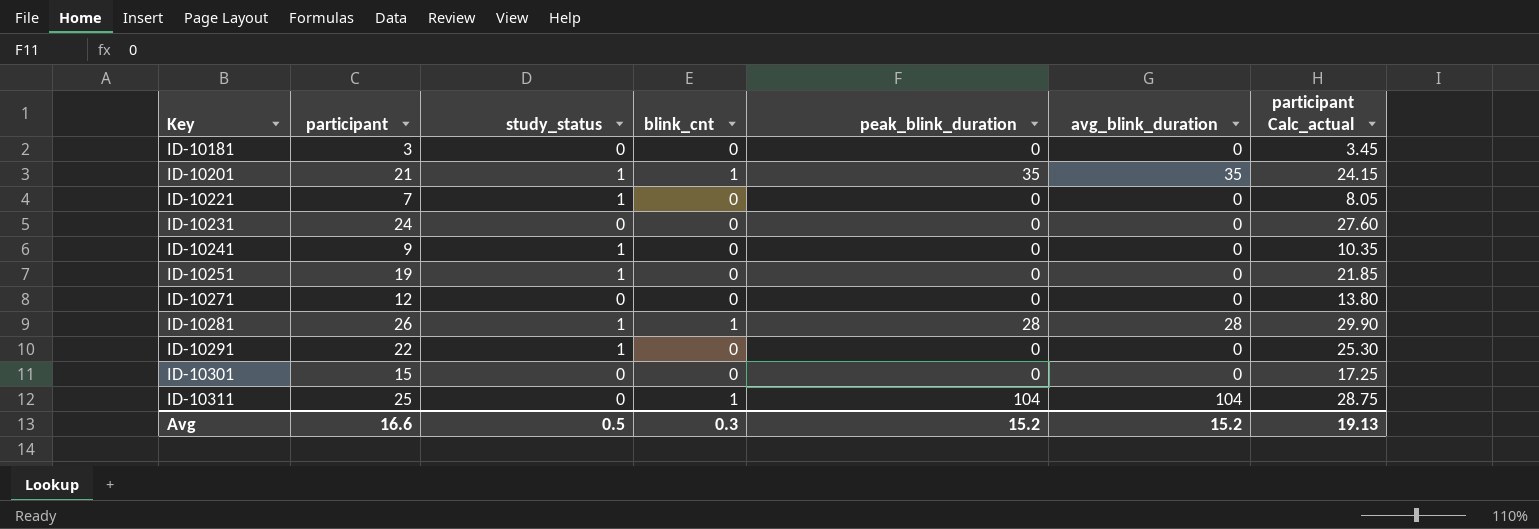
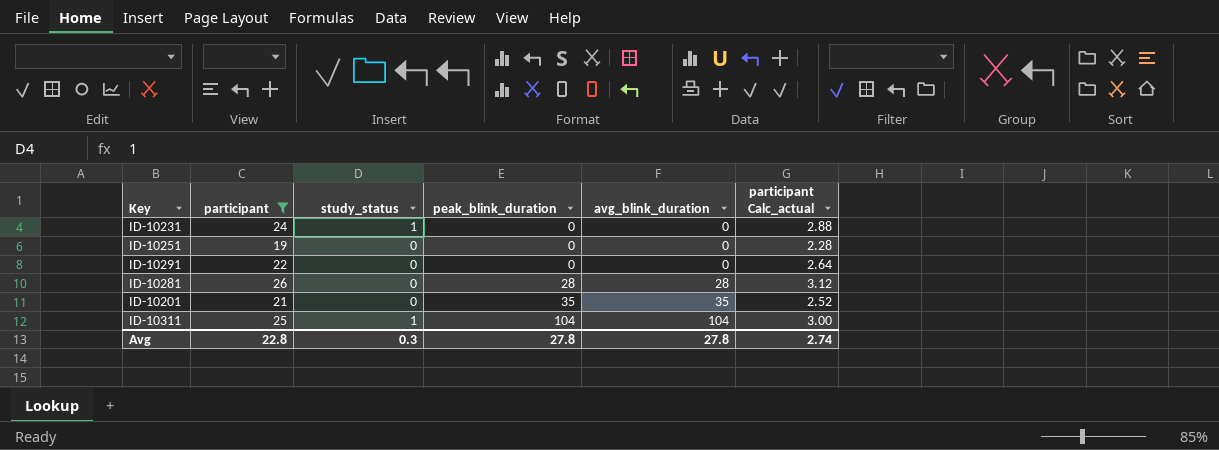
filter: none -> participant >= 19
row order: Key ascending -> peak_blink_duration ascending
column blink_cnt | position: 4 -> none
column participant Calc_actual | formula: [participant] * 1.15 -> [participant] * 0.12
ID-10231 | study_status: 0 -> 1
ID-10251 | study_status: 1 -> 0
ID-10291 | study_status: 1 -> 0
ID-10281 | study_status: 1 -> 0
ID-10201 | study_status: 1 -> 0
ID-10311 | study_status: 0 -> 1
Avg | participant: 16.6 -> 22.8
Avg | study_status: 0.5 -> 0.3
Avg | peak_blink_duration: 15.2 -> 27.8
Avg | avg_blink_duration: 15.2 -> 27.8
Avg | participant Calc_actual: 19.13 -> 2.74

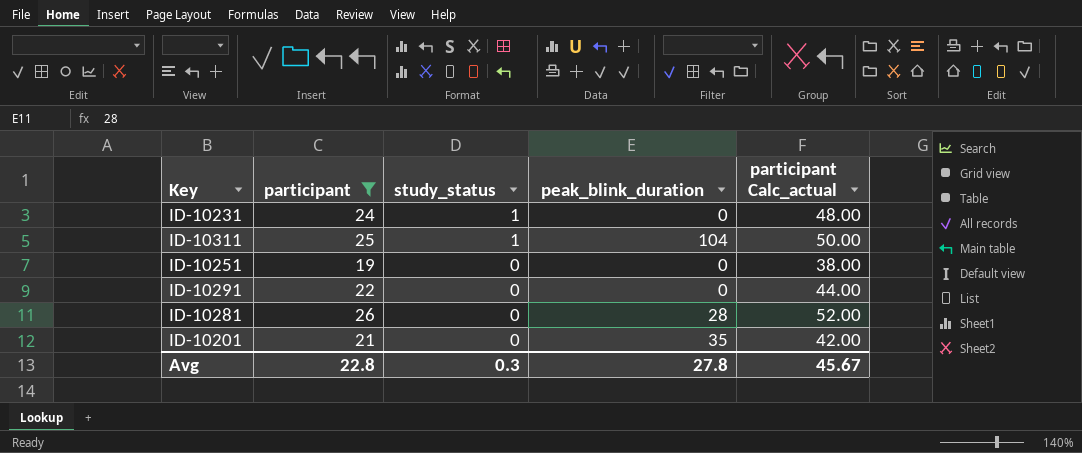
row order: peak_blink_duration ascending -> study_status descending
column avg_blink_duration | position: 5 -> none
column participant Calc_actual | formula: [participant] * 0.12 -> [participant] * 2
Avg | participant Calc_actual: 2.74 -> 45.67

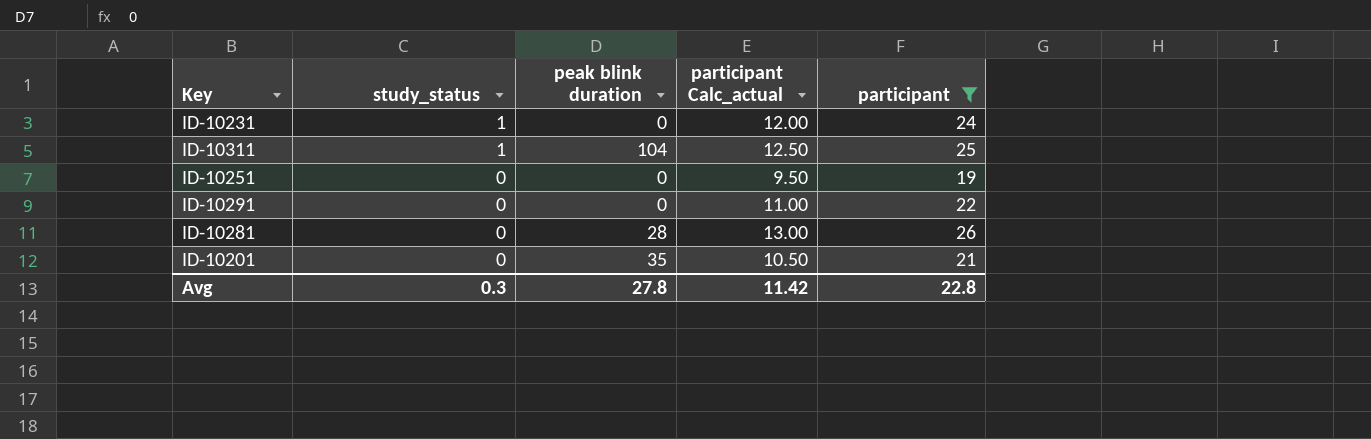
column name: peak_blink_duration -> peak blink duration
column participant Calc_actual | formula: [participant] * 2 -> [participant] * 0.5
column participant | position: 2 -> 5
Avg | participant Calc_actual: 45.67 -> 11.42

